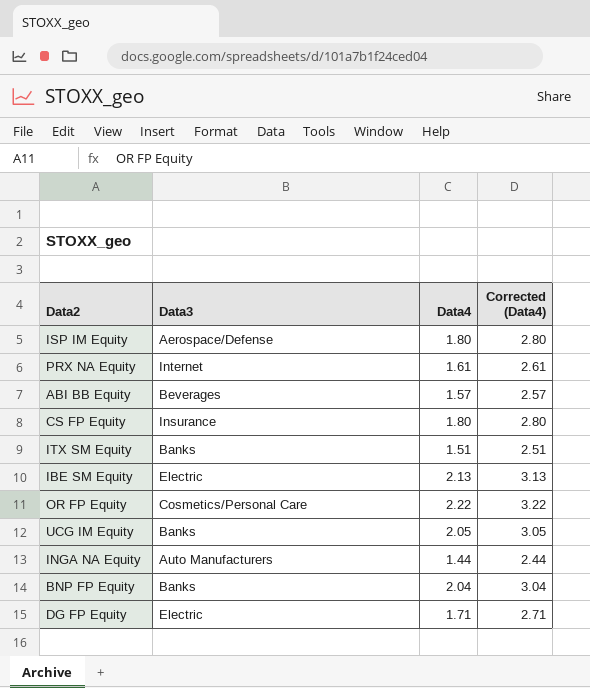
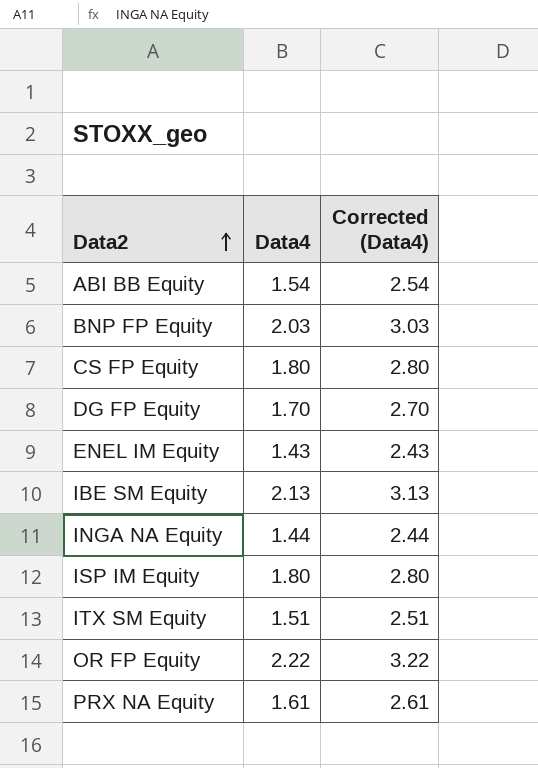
row order: none -> Data2 ascending
column Data3 | position: 2 -> none
row UCG IM Equity: Banks | 2.05 | 3.05 -> none
ABI BB Equity | Data4: 1.57 -> 1.54
ABI BB Equity | Corrected (Data4): 2.57 -> 2.54
BNP FP Equity | Data4: 2.04 -> 2.03
BNP FP Equity | Corrected (Data4): 3.04 -> 3.03
DG FP Equity | Data4: 1.71 -> 1.70
DG FP Equity | Corrected (Data4): 2.71 -> 2.70
row ENEL IM Equity: none -> 1.43 | 2.43

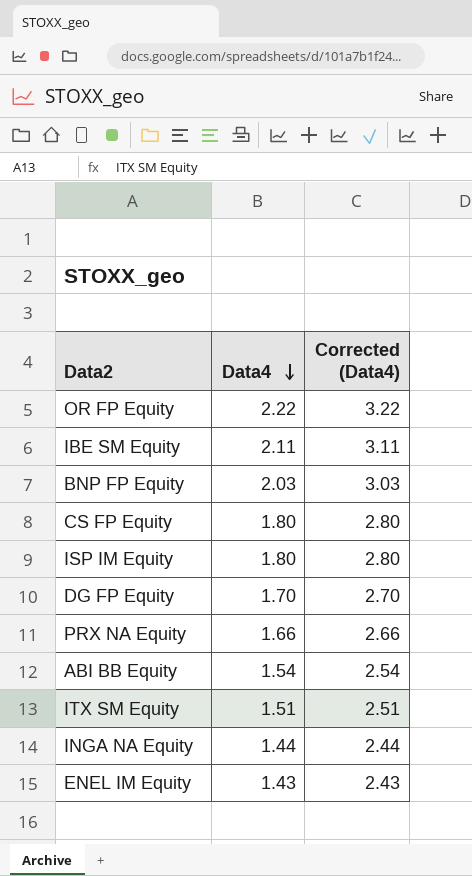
row order: Data2 ascending -> Data4 descending
IBE SM Equity | Data4: 2.13 -> 2.11
IBE SM Equity | Corrected (Data4): 3.13 -> 3.11
PRX NA Equity | Data4: 1.61 -> 1.66
PRX NA Equity | Corrected (Data4): 2.61 -> 2.66

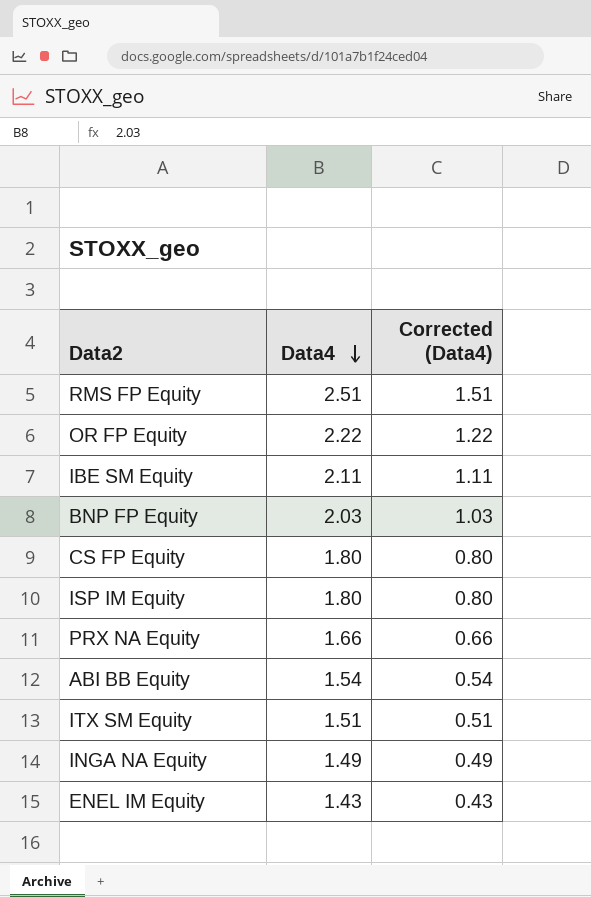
column Corrected (Data4) | formula: [Data4] + 1 -> [Data4] - 1
row DG FP Equity: 1.70 | 2.70 -> none
row RMS FP Equity: none -> 2.51 | 1.51
INGA NA Equity | Data4: 1.44 -> 1.49

